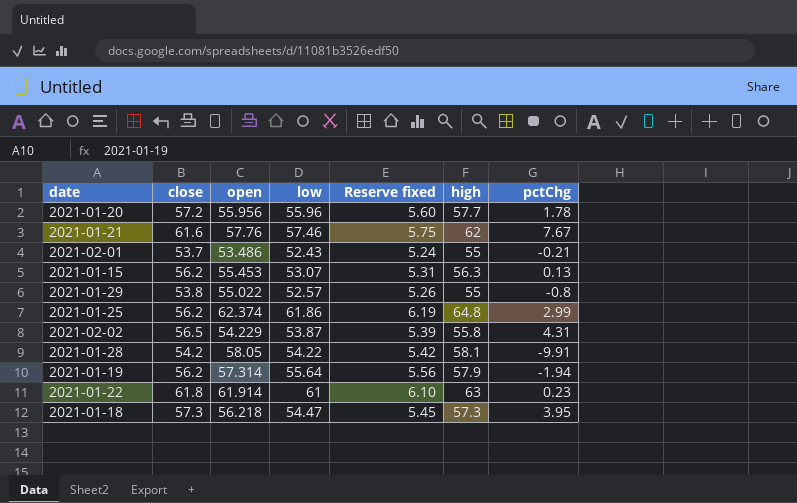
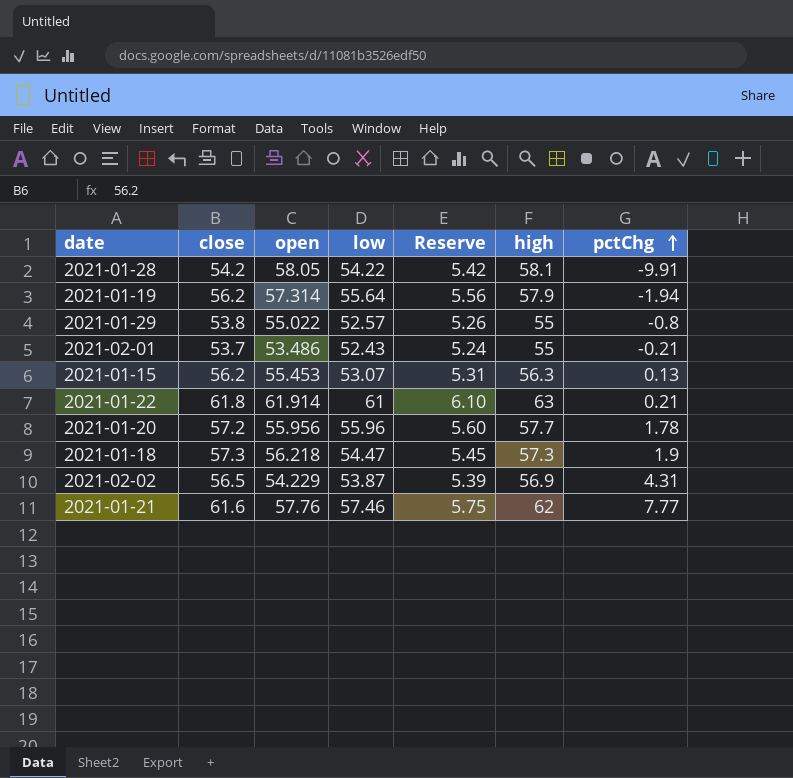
row order: none -> pctChg ascending
column name: Reserve fixed -> Reserve
row 2021-01-25: 56.2 | 62.374 | 61.86 | 6.19 | 64.8 | 2.99 -> none
2021-01-22 | pctChg: 0.23 -> 0.21
2021-01-18 | pctChg: 3.95 -> 1.9
2021-02-02 | high: 55.8 -> 56.9
2021-01-21 | pctChg: 7.67 -> 7.77

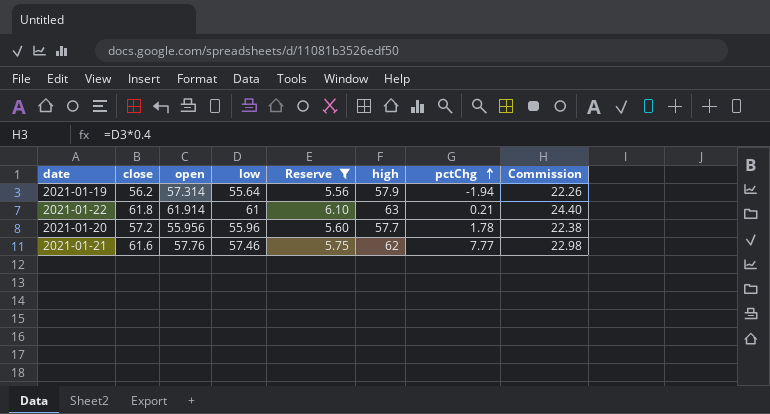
filter: none -> Reserve >= 5.56
column Commission | formula: none -> [low] * 0.4

